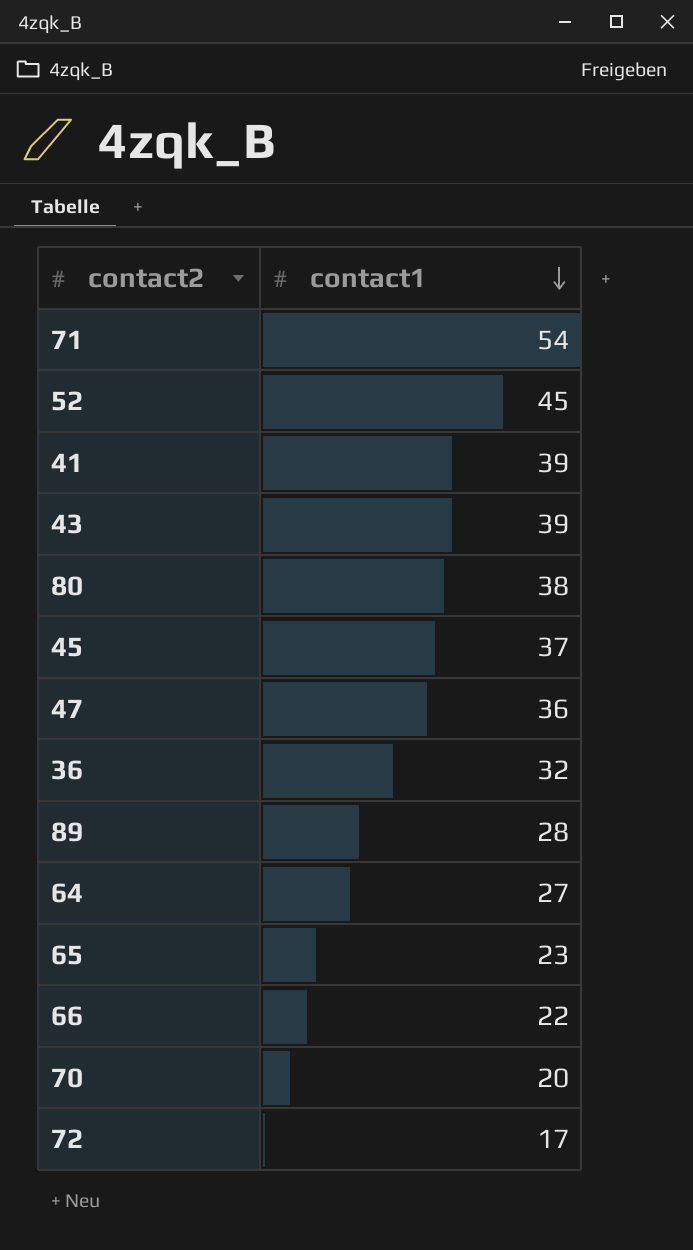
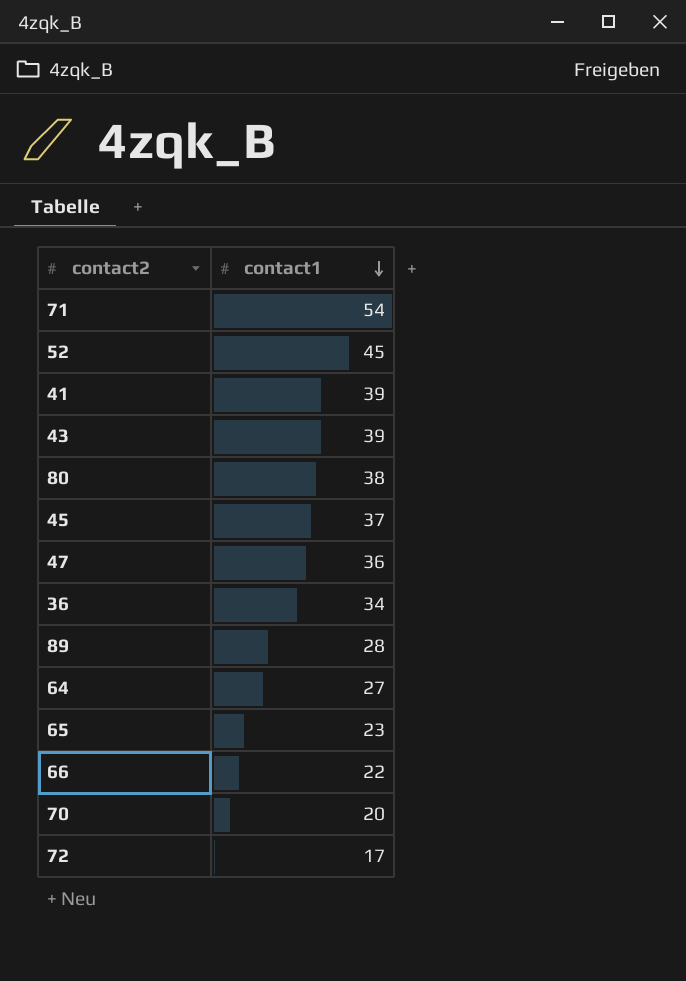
36 | contact1: 32 -> 34

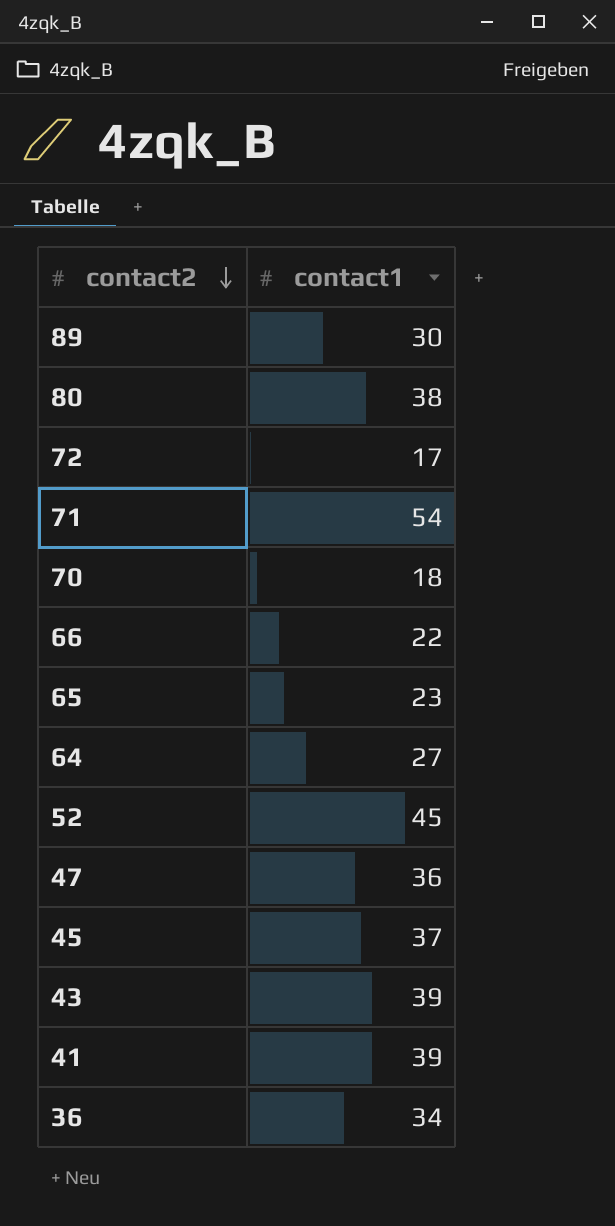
row order: contact1 descending -> contact2 descending
89 | contact1: 28 -> 30
70 | contact1: 20 -> 18

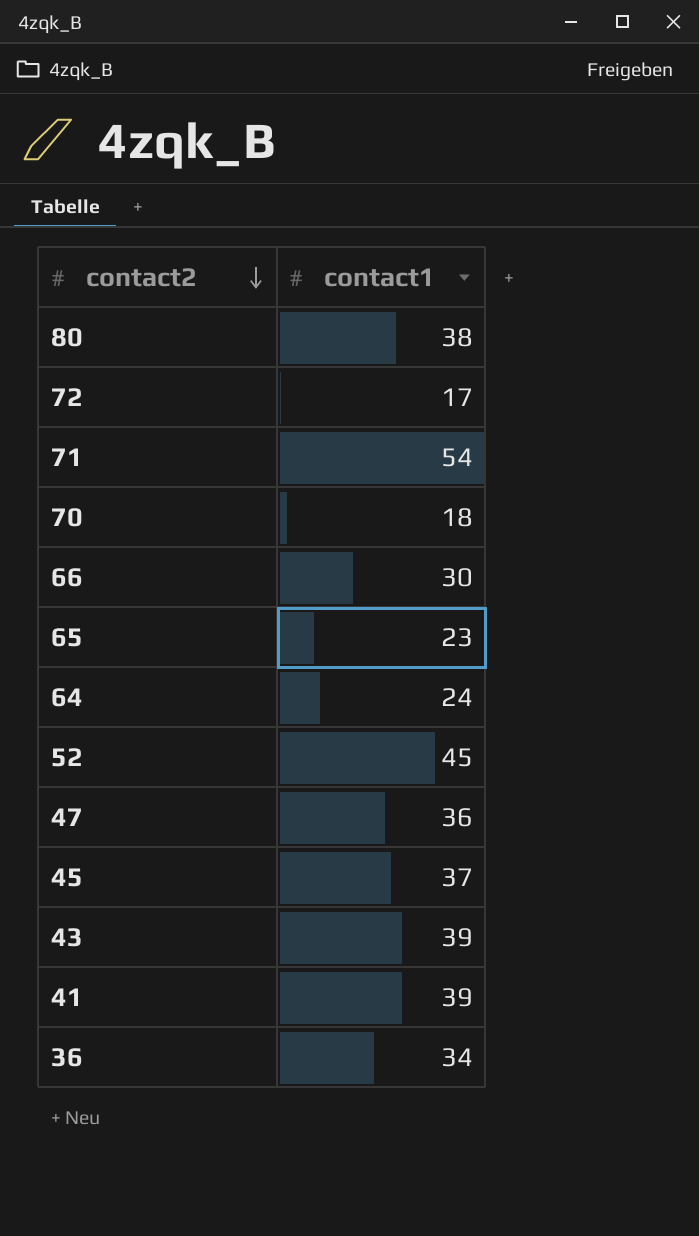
row 89: 30 -> none
66 | contact1: 22 -> 30
64 | contact1: 27 -> 24

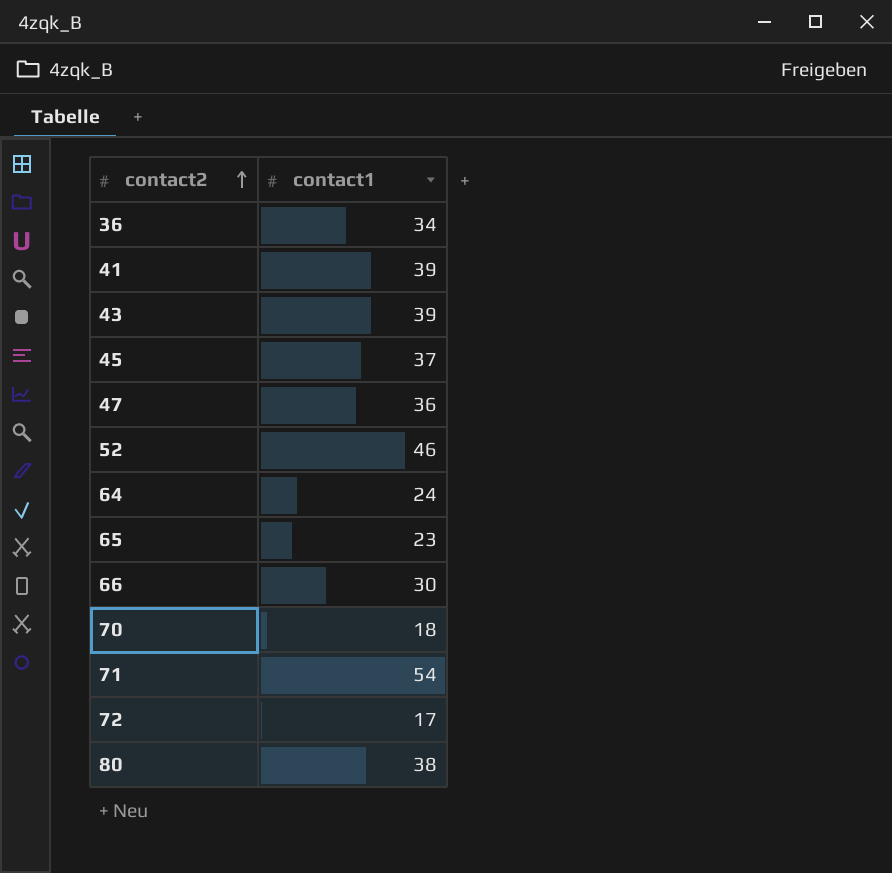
row order: contact2 descending -> contact2 ascending
52 | contact1: 45 -> 46

